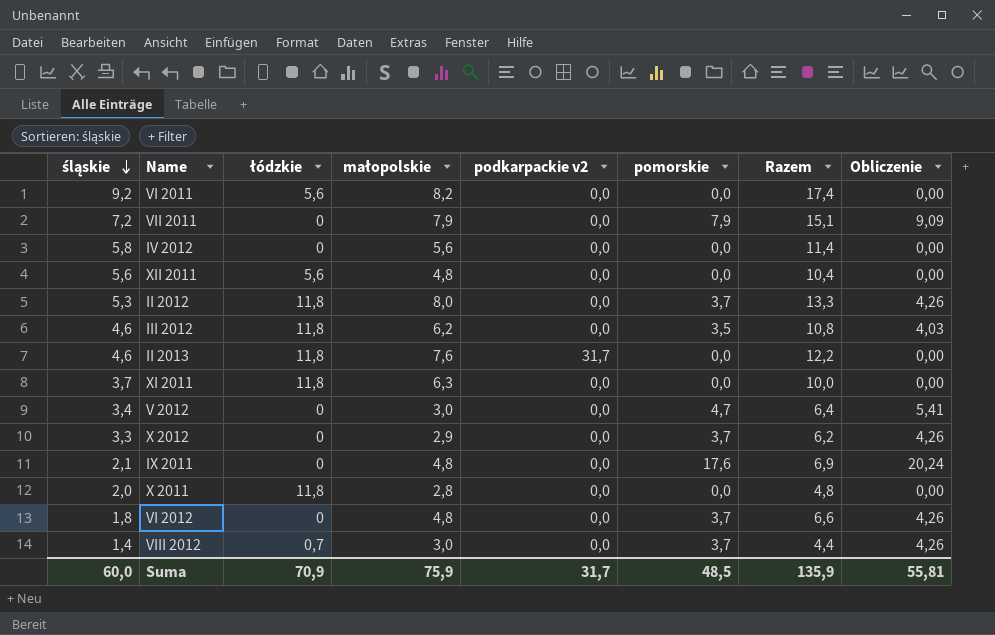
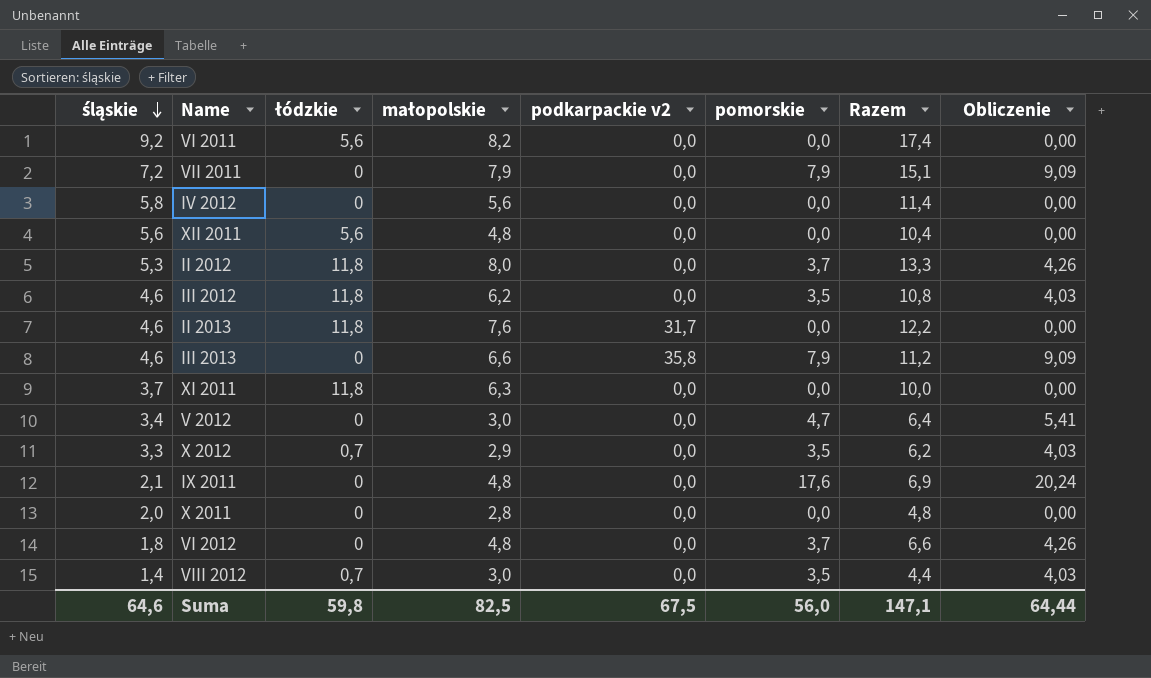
row III 2013: none -> 4,6 | 0 | 6,6 | 35,8 | 7,9 | 11,2 | 9,09
X 2012 | łódzkie: 0 -> 0,7
X 2012 | pomorskie: 3,7 -> 3,5
X 2012 | Obliczenie: 4,26 -> 4,03
X 2011 | łódzkie: 11,8 -> 0
VIII 2012 | pomorskie: 3,7 -> 3,5
VIII 2012 | Obliczenie: 4,26 -> 4,03
Suma | śląskie: 60,0 -> 64,6
Suma | łódzkie: 70,9 -> 59,8
Suma | małopolskie: 75,9 -> 82,5
Suma | podkarpackie v2: 31,7 -> 67,5
Suma | pomorskie: 48,5 -> 56,0
Suma | Razem: 135,9 -> 147,1
Suma | Obliczenie: 55,81 -> 64,44

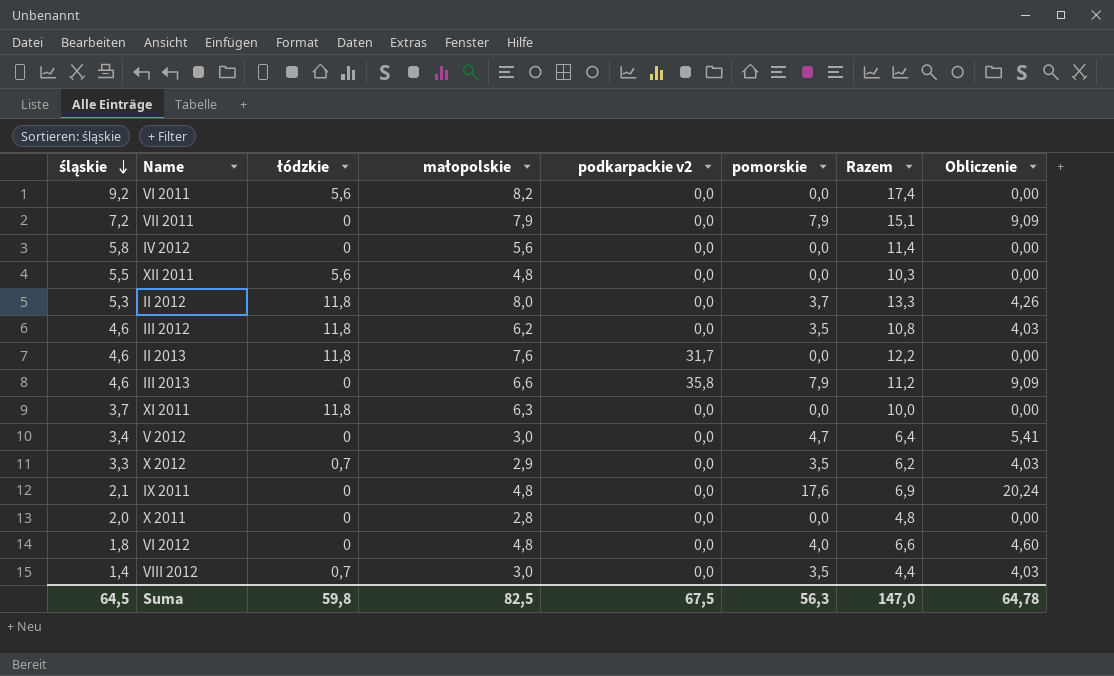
XII 2011 | śląskie: 5,6 -> 5,5
XII 2011 | Razem: 10,4 -> 10,3
VI 2012 | pomorskie: 3,7 -> 4,0
VI 2012 | Obliczenie: 4,26 -> 4,60
Suma | śląskie: 64,6 -> 64,5
Suma | pomorskie: 56,0 -> 56,3
Suma | Razem: 147,1 -> 147,0
Suma | Obliczenie: 64,44 -> 64,78

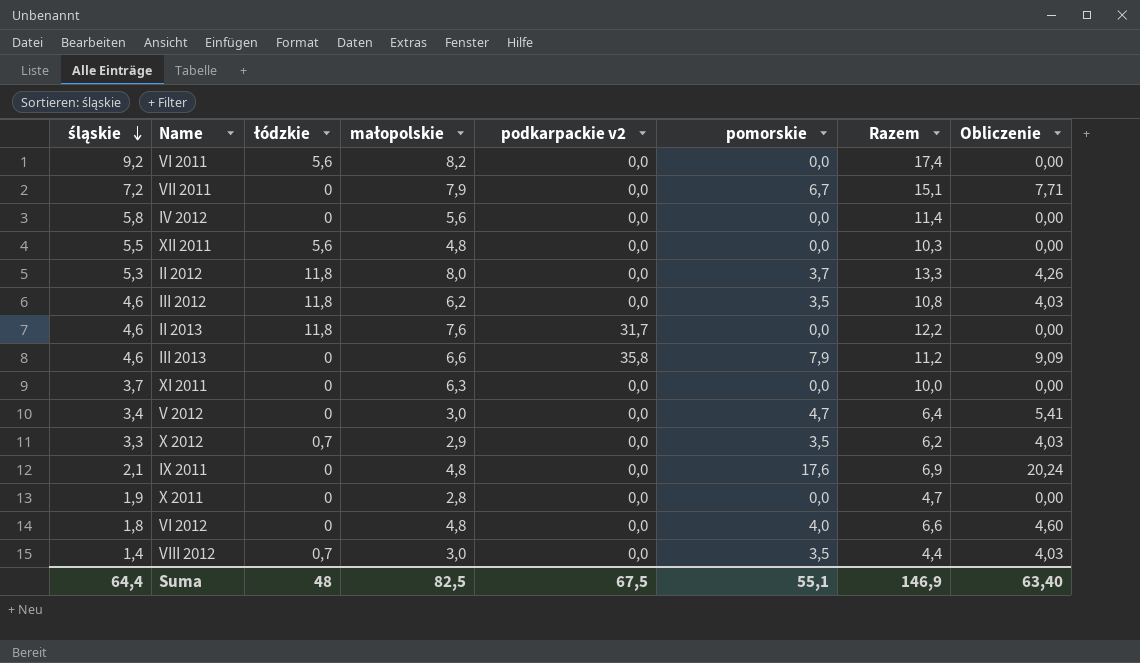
VII 2011 | pomorskie: 7,9 -> 6,7
VII 2011 | Obliczenie: 9,09 -> 7,71
XI 2011 | łódzkie: 11,8 -> 0
X 2011 | śląskie: 2,0 -> 1,9
X 2011 | Razem: 4,8 -> 4,7
Suma | śląskie: 64,5 -> 64,4
Suma | łódzkie: 59,8 -> 48
Suma | pomorskie: 56,3 -> 55,1
Suma | Razem: 147,0 -> 146,9
Suma | Obliczenie: 64,78 -> 63,40

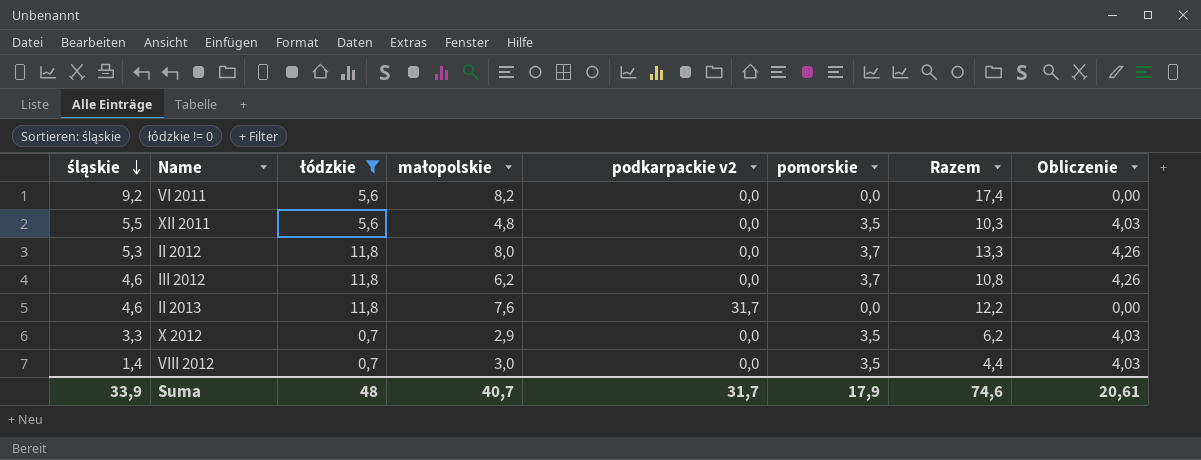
filter: none -> łódzkie != 0
XII 2011 | pomorskie: 0,0 -> 3,5
XII 2011 | Obliczenie: 0,00 -> 4,03
III 2012 | pomorskie: 3,5 -> 3,7
III 2012 | Obliczenie: 4,03 -> 4,26
Suma | śląskie: 64,4 -> 33,9
Suma | małopolskie: 82,5 -> 40,7
Suma | podkarpackie v2: 67,5 -> 31,7
Suma | pomorskie: 55,1 -> 17,9
Suma | Razem: 146,9 -> 74,6
Suma | Obliczenie: 63,40 -> 20,61

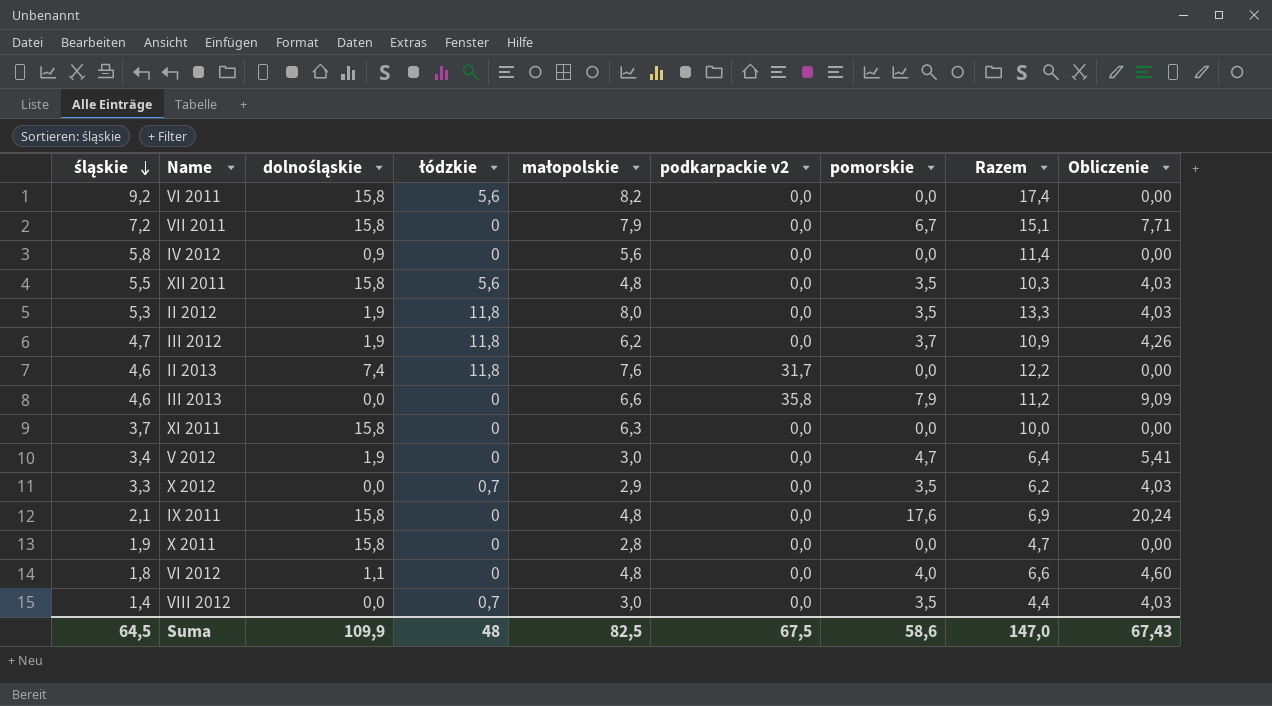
filter: łódzkie != 0 -> none
column dolnośląskie | position: none -> 3
II 2012 | pomorskie: 3,7 -> 3,5
II 2012 | Obliczenie: 4,26 -> 4,03
III 2012 | śląskie: 4,6 -> 4,7
III 2012 | Razem: 10,8 -> 10,9
Suma | śląskie: 33,9 -> 64,5
Suma | małopolskie: 40,7 -> 82,5
Suma | podkarpackie v2: 31,7 -> 67,5
Suma | pomorskie: 17,9 -> 58,6
Suma | Razem: 74,6 -> 147,0
Suma | Obliczenie: 20,61 -> 67,43

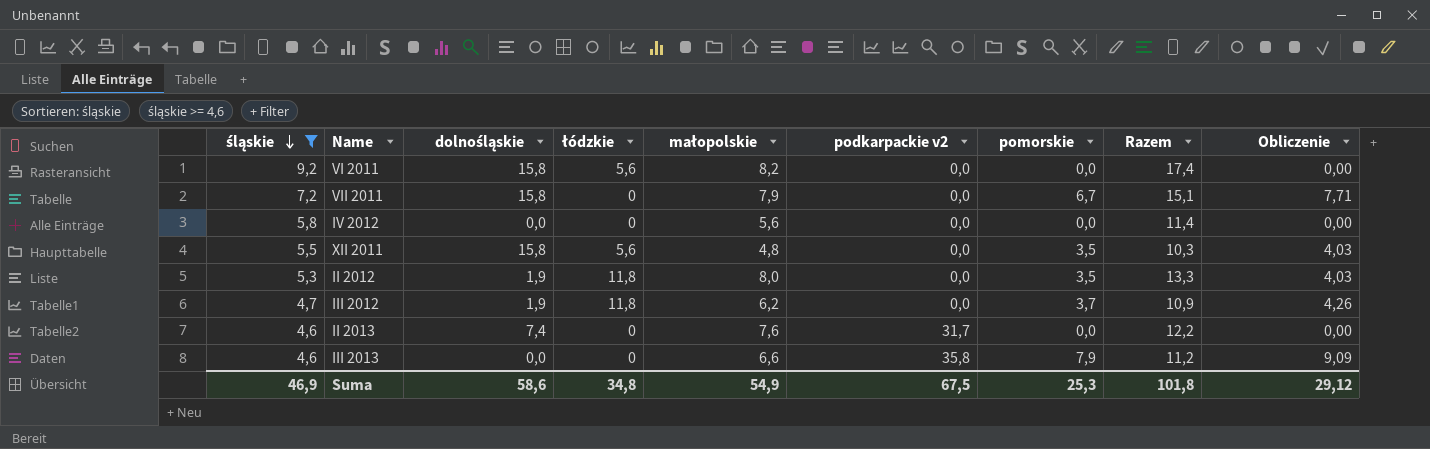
filter: none -> śląskie >= 4,6
IV 2012 | dolnośląskie: 0,9 -> 0,0
II 2013 | łódzkie: 11,8 -> 0
Suma | śląskie: 64,5 -> 46,9
Suma | dolnośląskie: 109,9 -> 58,6
Suma | łódzkie: 48 -> 34,8
Suma | małopolskie: 82,5 -> 54,9
Suma | pomorskie: 58,6 -> 25,3
Suma | Razem: 147,0 -> 101,8
Suma | Obliczenie: 67,43 -> 29,12

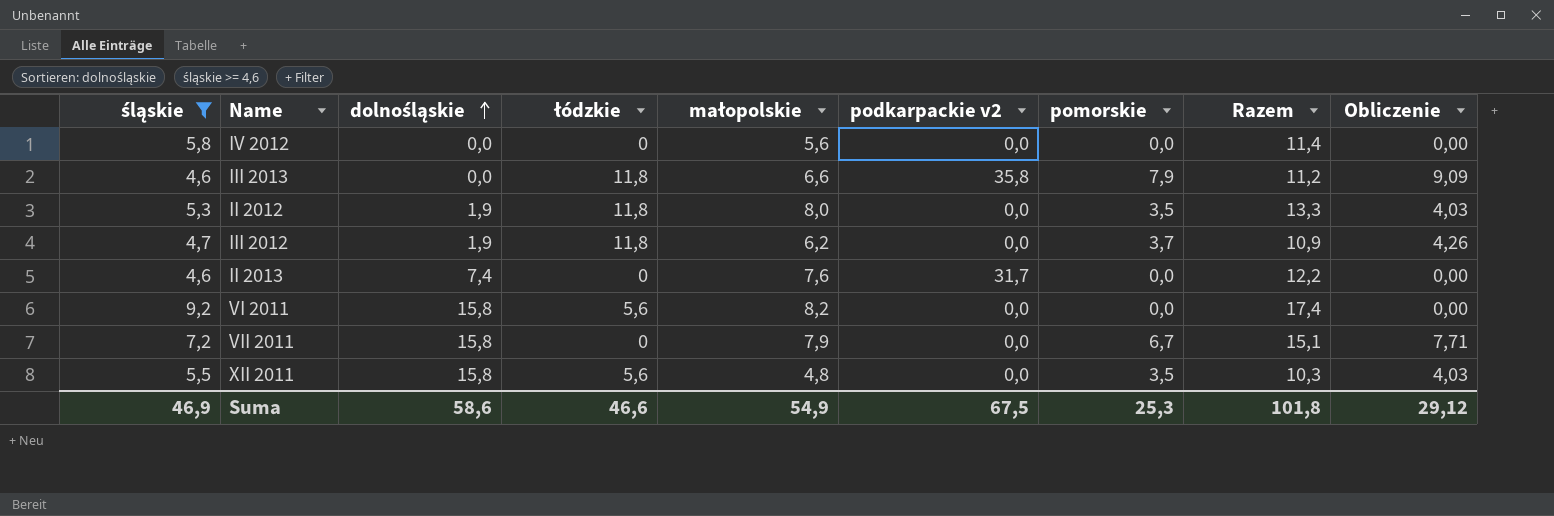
row order: śląskie descending -> dolnośląskie ascending
III 2013 | łódzkie: 0 -> 11,8
Suma | łódzkie: 34,8 -> 46,6

